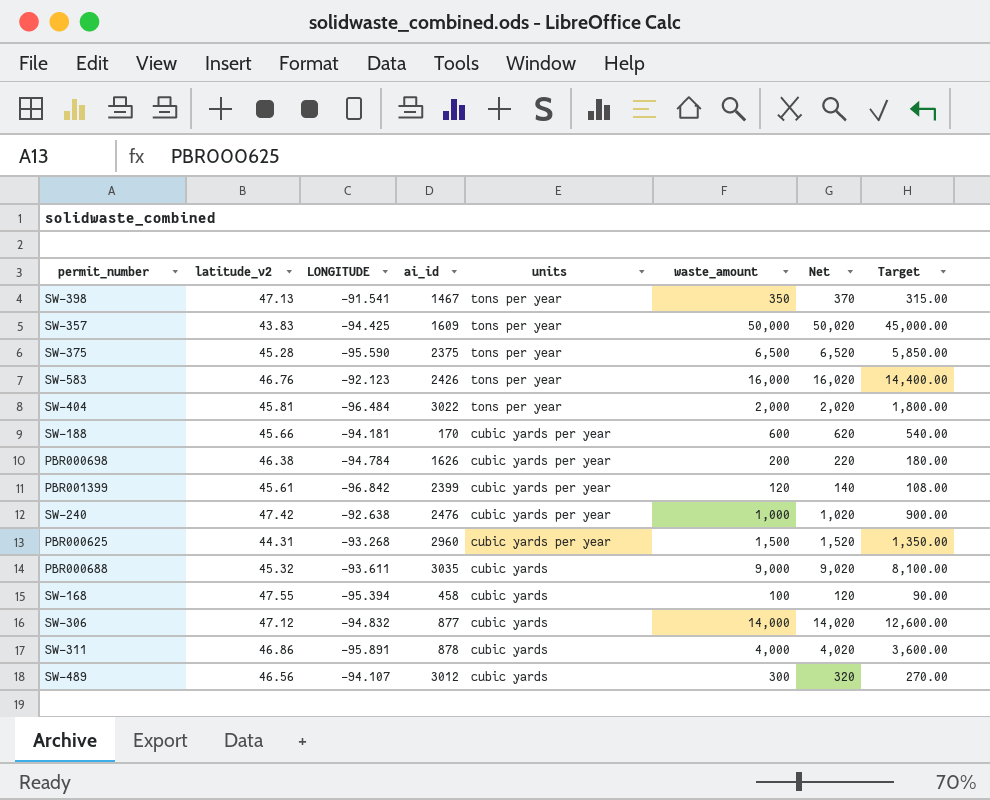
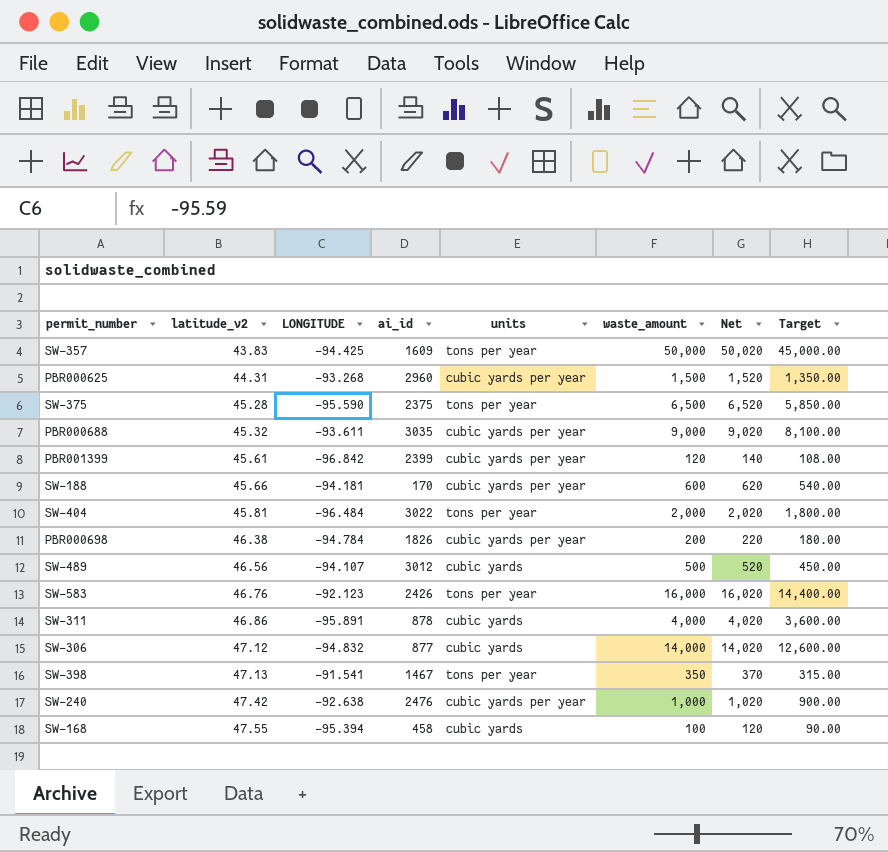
row order: units descending -> latitude_v2 ascending
PBR000688 | units: cubic yards -> cubic yards per year
PBR000698 | ai_id: 1626 -> 1826
SW-489 | waste_amount: 300 -> 500
SW-489 | Net: 320 -> 520
SW-489 | Target: 270.00 -> 450.00

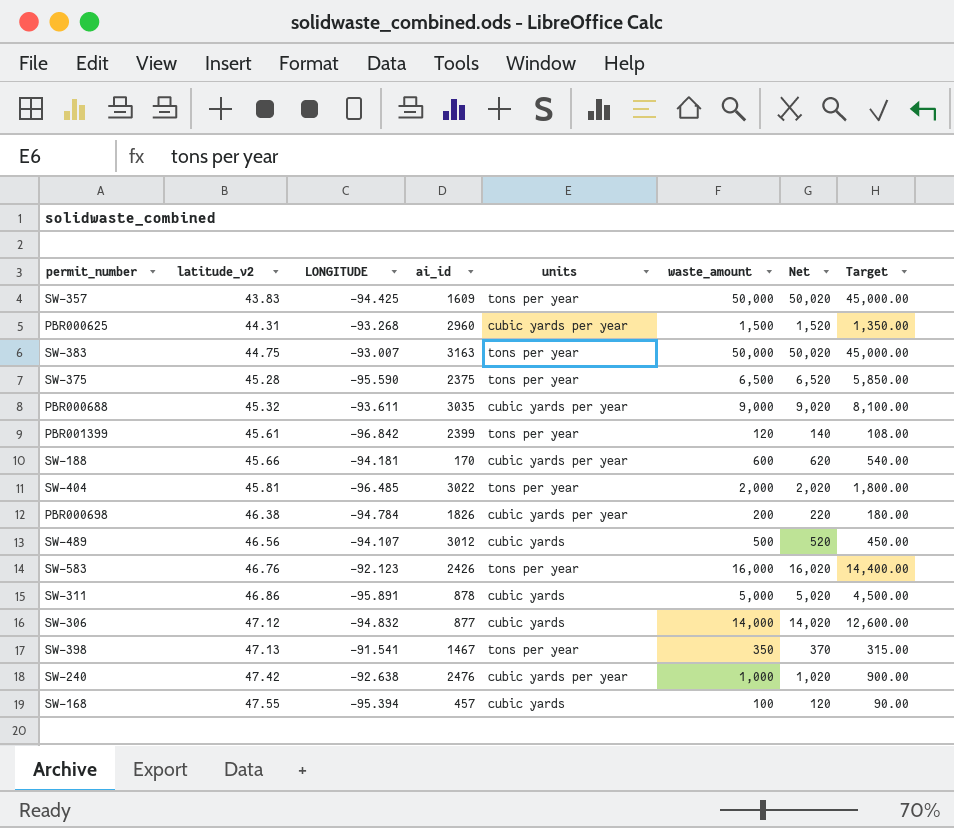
row SW-383: none -> 44.75 | -93.007 | 3163 | tons per year | 50,000 | 50,020 | 45,000.00
PBR001399 | units: cubic yards per year -> tons per year
SW-404 | LONGITUDE: -96.484 -> -96.485
SW-311 | waste_amount: 4,000 -> 5,000
SW-311 | Net: 4,020 -> 5,020
SW-311 | Target: 3,600.00 -> 4,500.00
SW-168 | ai_id: 458 -> 457

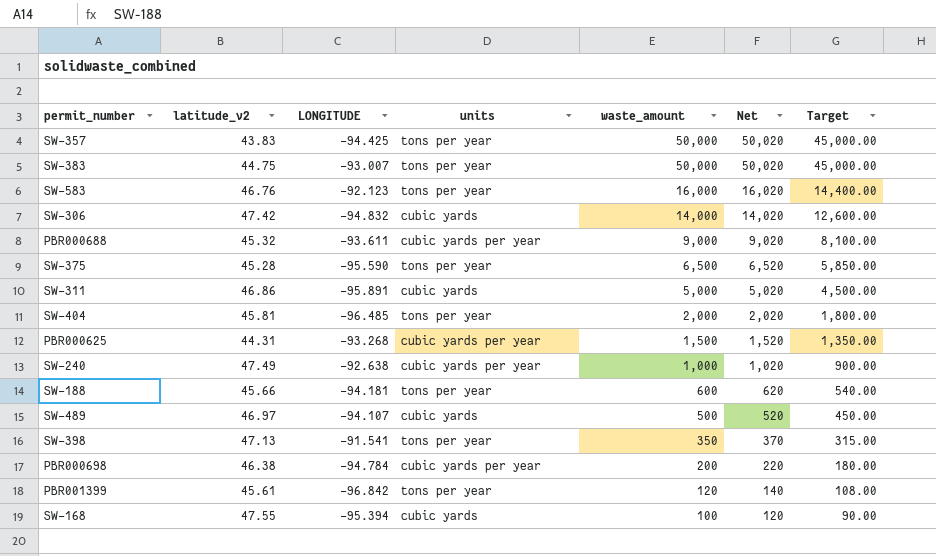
row order: latitude_v2 ascending -> waste_amount descending
column ai_id | position: 4 -> none
SW-306 | latitude_v2: 47.12 -> 47.42
SW-240 | latitude_v2: 47.42 -> 47.49
SW-188 | units: cubic yards per year -> tons per year
SW-489 | latitude_v2: 46.56 -> 46.97

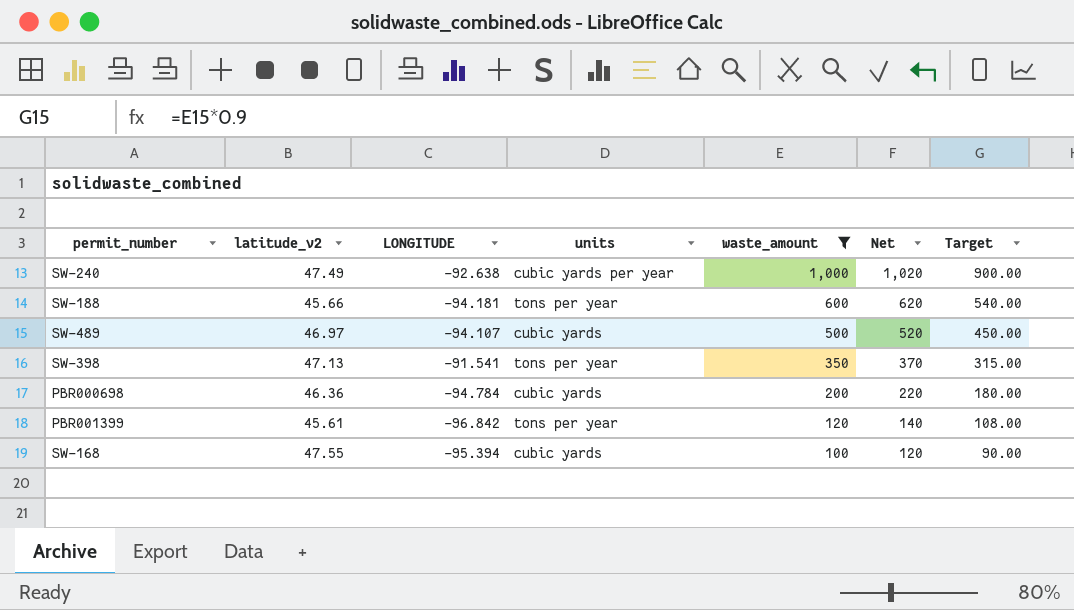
filter: none -> waste_amount <= 1,000
PBR000698 | latitude_v2: 46.38 -> 46.36
PBR000698 | units: cubic yards per year -> cubic yards

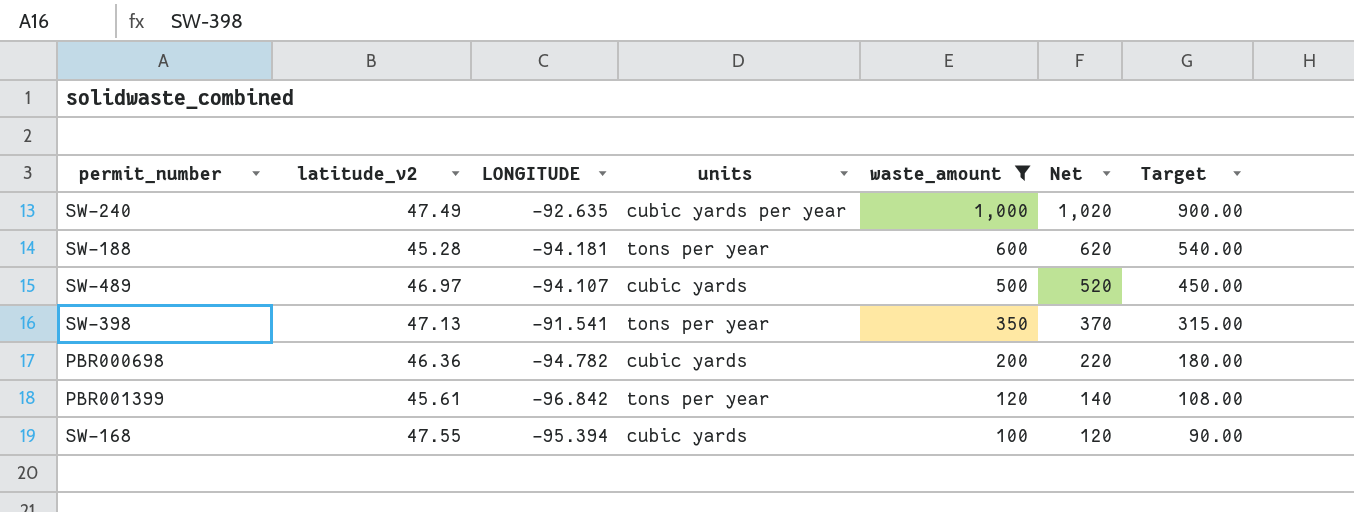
SW-240 | LONGITUDE: -92.638 -> -92.635
SW-188 | latitude_v2: 45.66 -> 45.28
PBR000698 | LONGITUDE: -94.784 -> -94.782

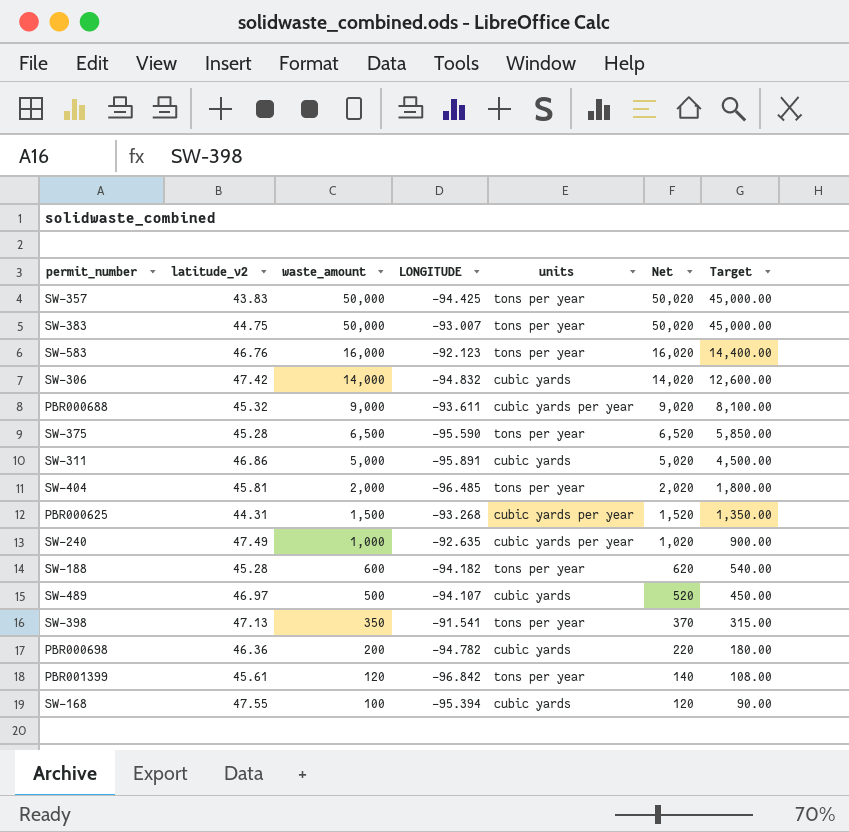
filter: waste_amount <= 1,000 -> none
column waste_amount | position: 5 -> 3
SW-188 | LONGITUDE: -94.181 -> -94.182

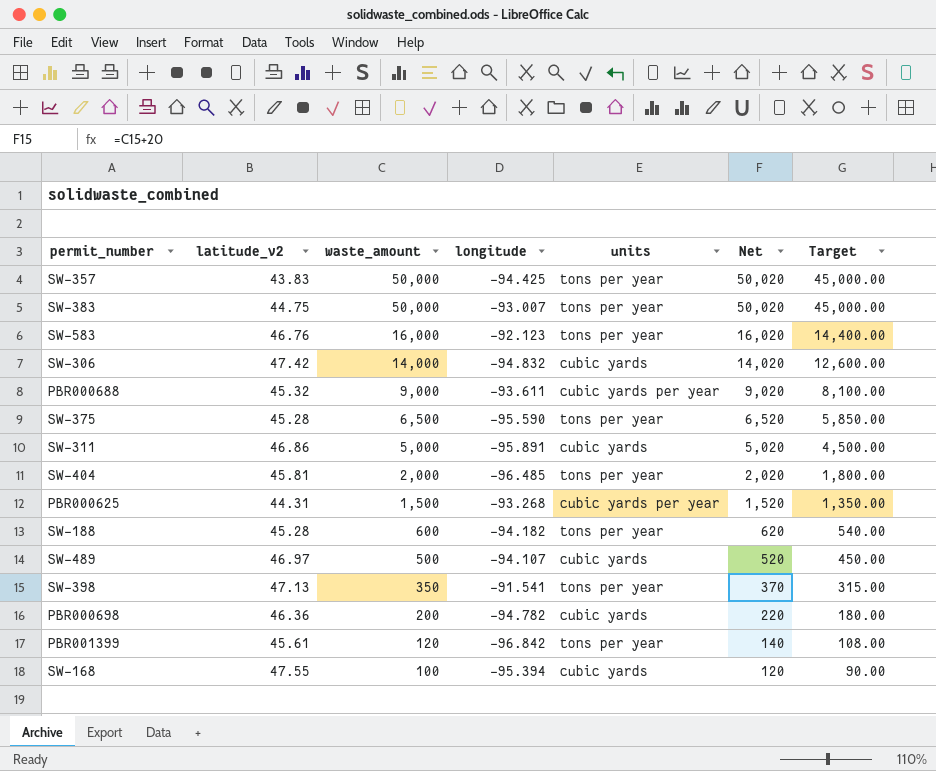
column name: LONGITUDE -> longitude
row SW-240: 47.49 | 1,000 | -92.635 | cubic yards per year | 1,020 | 900.00 -> none

